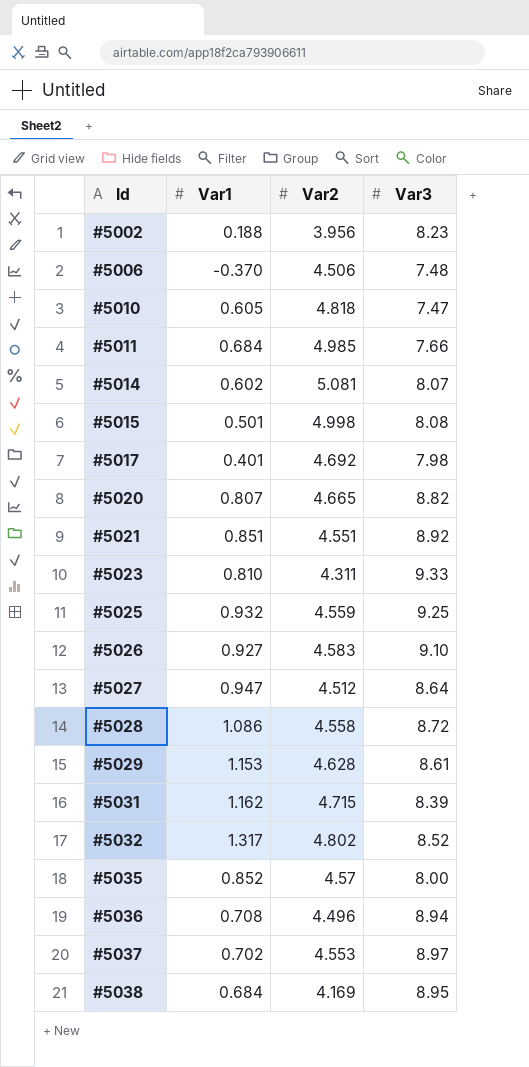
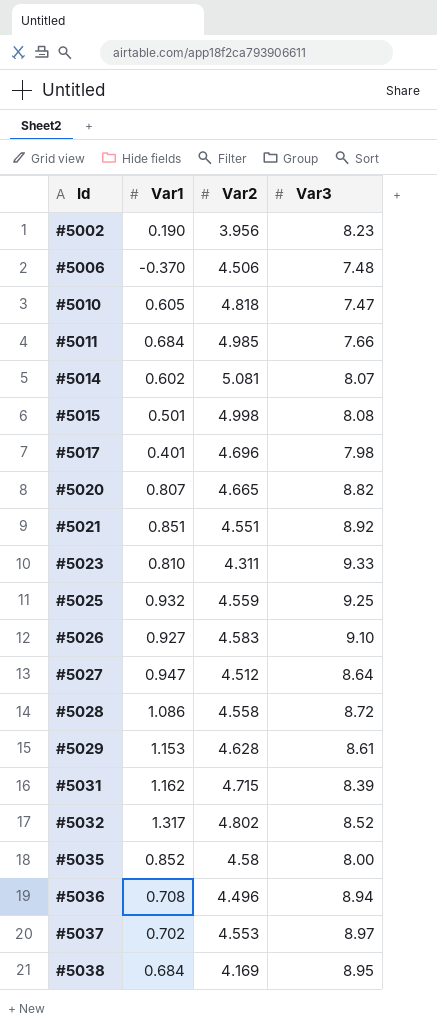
#5002 | Var1: 0.188 -> 0.190
#5017 | Var2: 4.692 -> 4.696
#5035 | Var2: 4.57 -> 4.58

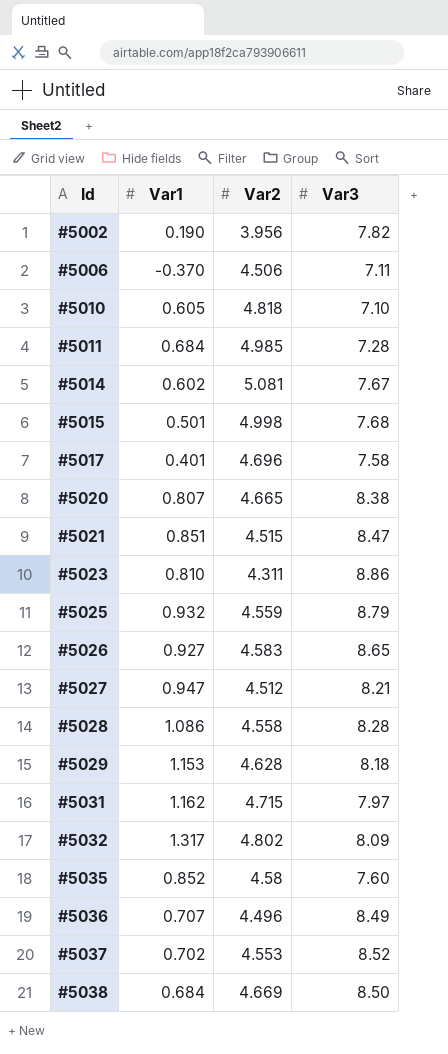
#5002 | Var3: 8.23 -> 7.82
#5006 | Var3: 7.48 -> 7.11
#5010 | Var3: 7.47 -> 7.10
#5011 | Var3: 7.66 -> 7.28
#5014 | Var3: 8.07 -> 7.67
#5015 | Var3: 8.08 -> 7.68
#5017 | Var3: 7.98 -> 7.58
#5020 | Var3: 8.82 -> 8.38
#5021 | Var2: 4.551 -> 4.515
#5021 | Var3: 8.92 -> 8.47
#5023 | Var3: 9.33 -> 8.86
#5025 | Var3: 9.25 -> 8.79
#5026 | Var3: 9.10 -> 8.65
#5027 | Var3: 8.64 -> 8.21
#5028 | Var3: 8.72 -> 8.28
#5029 | Var3: 8.61 -> 8.18
#5031 | Var3: 8.39 -> 7.97
#5032 | Var3: 8.52 -> 8.09
#5035 | Var3: 8.00 -> 7.60
#5036 | Var1: 0.708 -> 0.707
#5036 | Var3: 8.94 -> 8.49
#5037 | Var3: 8.97 -> 8.52
#5038 | Var2: 4.169 -> 4.669
#5038 | Var3: 8.95 -> 8.50

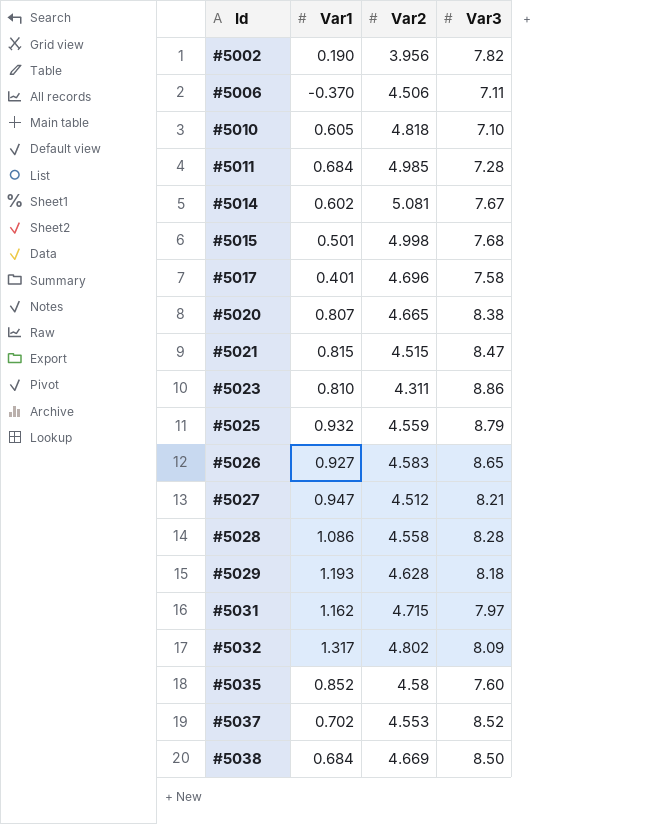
row #5036: 0.707 | 4.496 | 8.49 -> none
#5021 | Var1: 0.851 -> 0.815
#5029 | Var1: 1.153 -> 1.193

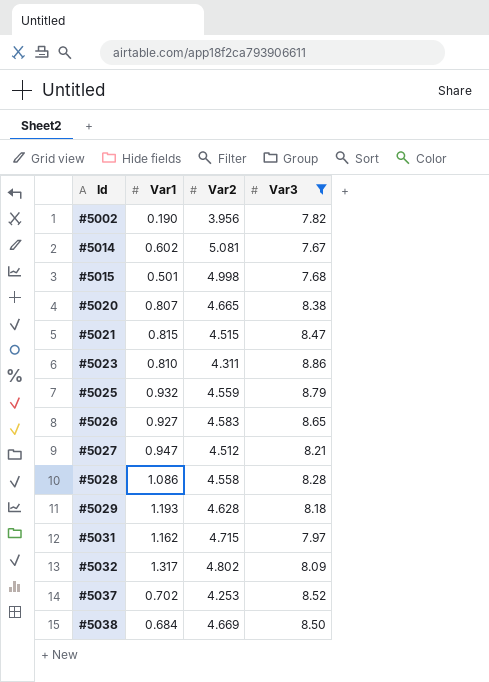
filter: none -> Var3 >= 7.67
#5037 | Var2: 4.553 -> 4.253

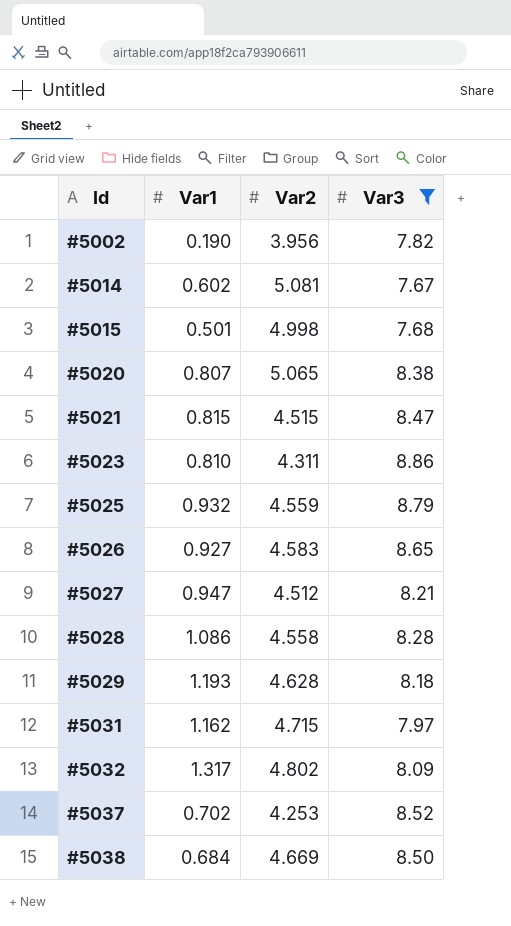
#5020 | Var2: 4.665 -> 5.065

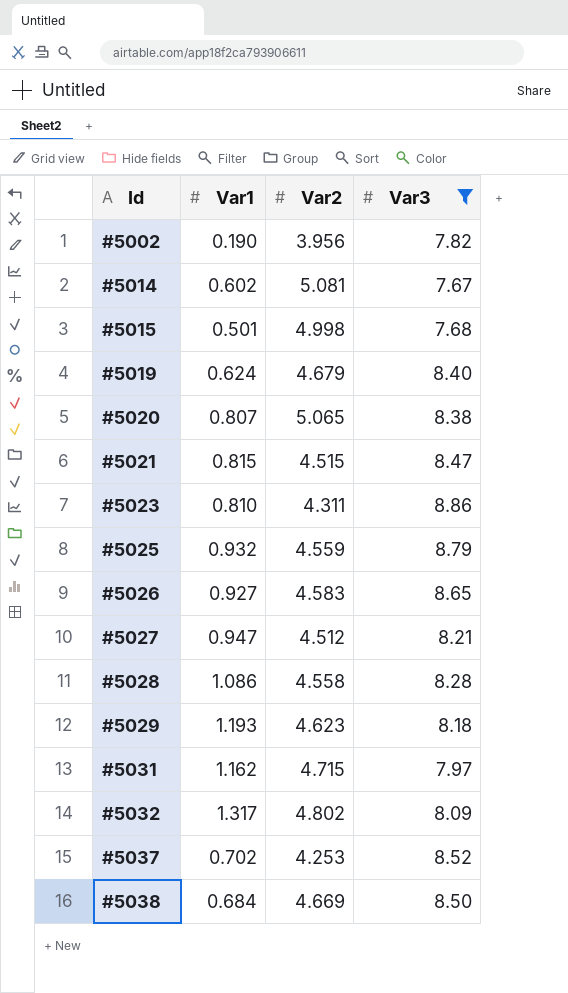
row #5019: none -> 0.624 | 4.679 | 8.40
#5029 | Var2: 4.628 -> 4.623

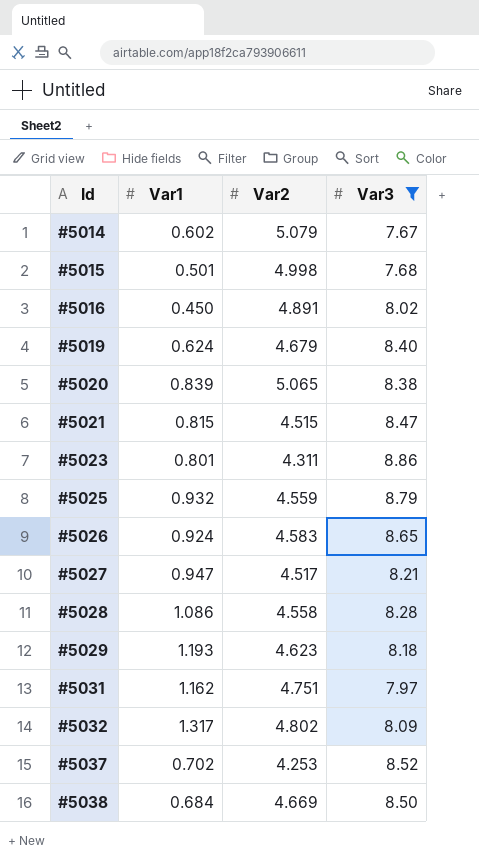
row #5002: 0.190 | 3.956 | 7.82 -> none
#5014 | Var2: 5.081 -> 5.079
row #5016: none -> 0.450 | 4.891 | 8.02
#5020 | Var1: 0.807 -> 0.839
#5023 | Var1: 0.810 -> 0.801
#5026 | Var1: 0.927 -> 0.924
#5027 | Var2: 4.512 -> 4.517
#5031 | Var2: 4.715 -> 4.751

